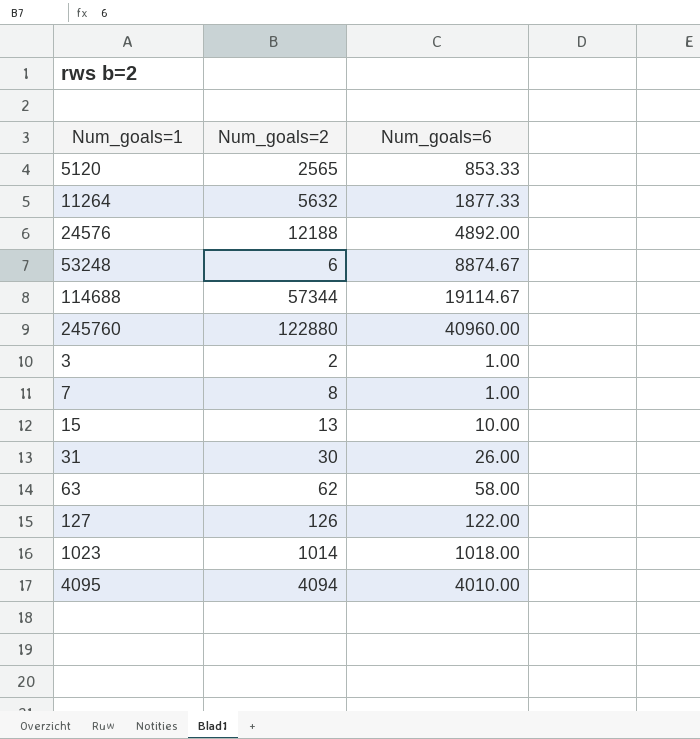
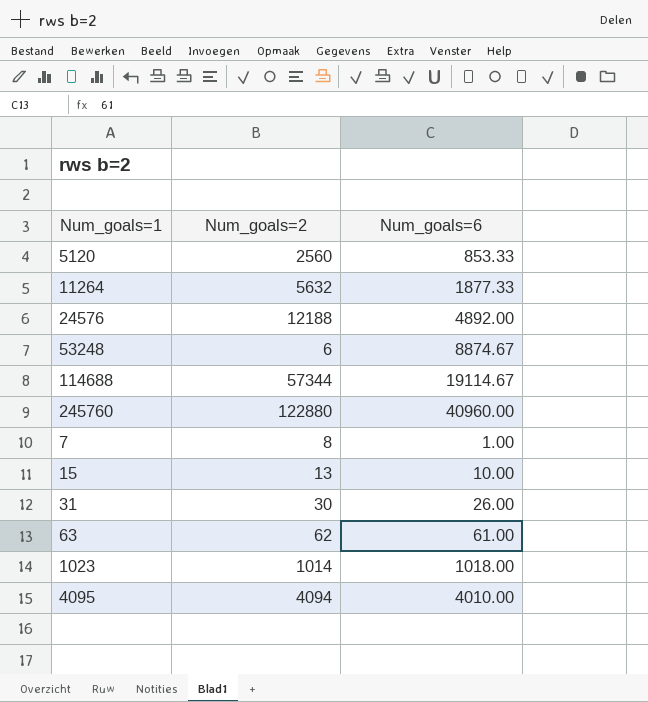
row 3: 2 | 1.00 -> none
row 127: 126 | 122.00 -> none
5120 | Num_goals=2: 2565 -> 2560
63 | Num_goals=6: 58.00 -> 61.00

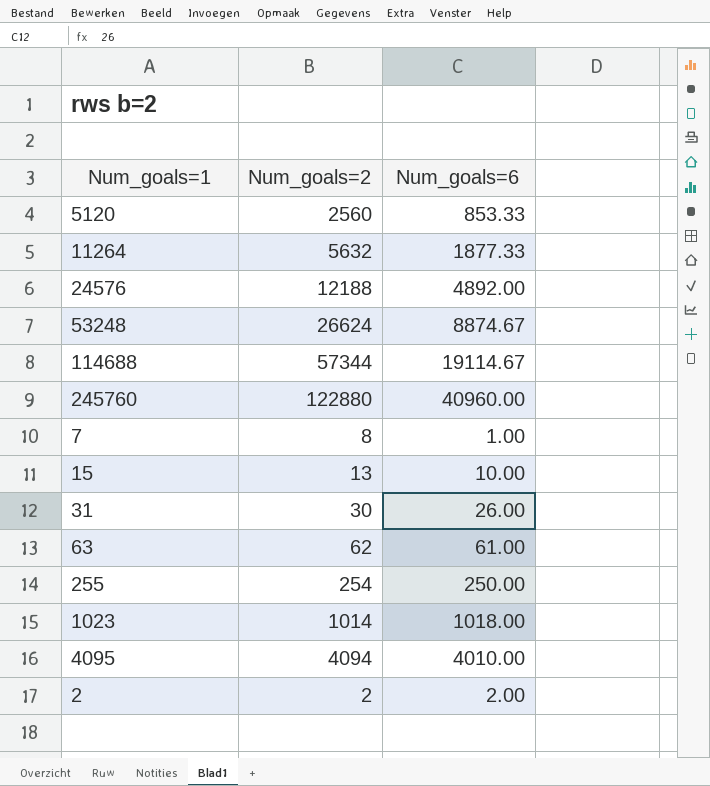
53248 | Num_goals=2: 6 -> 26624
row 255: none -> 254 | 250.00
row 2: none -> 2 | 2.00

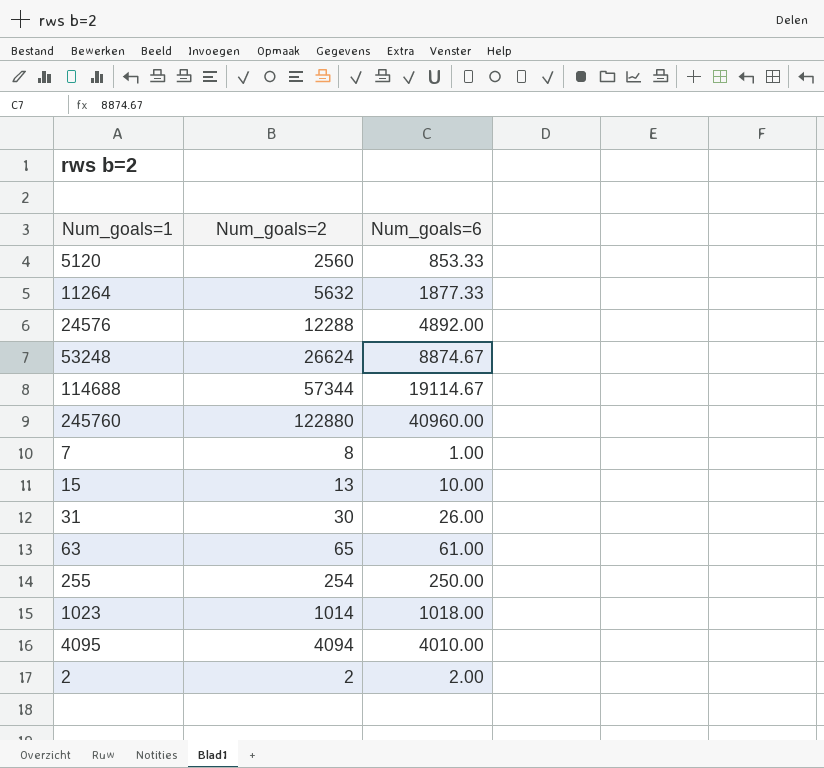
24576 | Num_goals=2: 12188 -> 12288
63 | Num_goals=2: 62 -> 65

